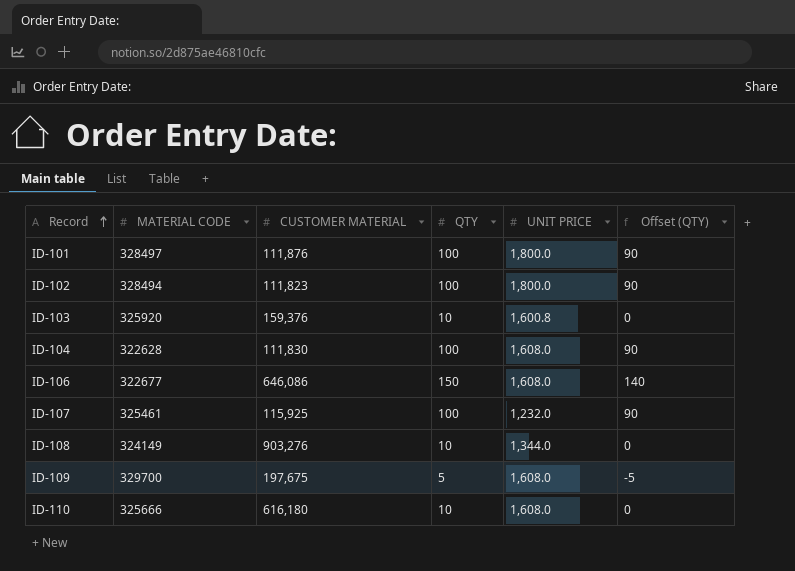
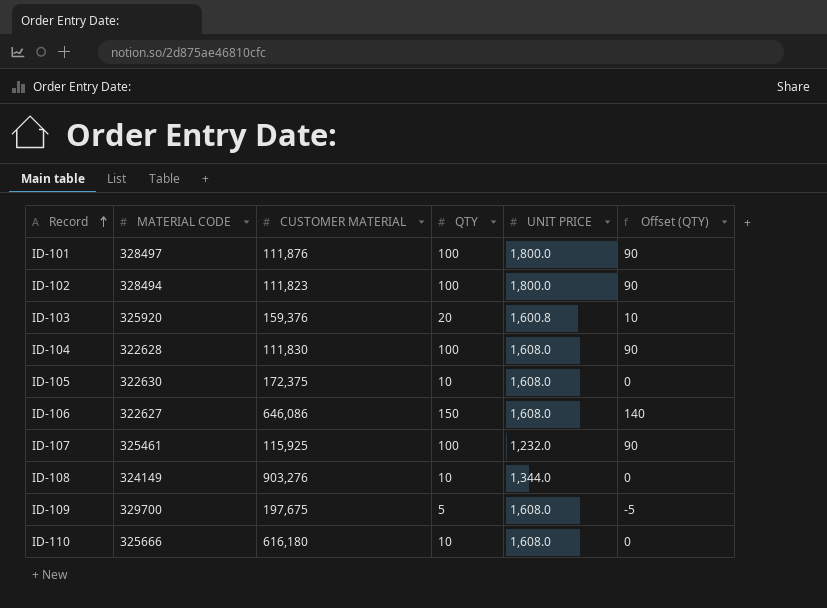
ID-103 | QTY: 10 -> 20
ID-103 | Offset (QTY): 0 -> 10
row ID-105: none -> 322630 | 172,375 | 10 | 1,608.0 | 0
ID-106 | MATERIAL CODE: 322677 -> 322627

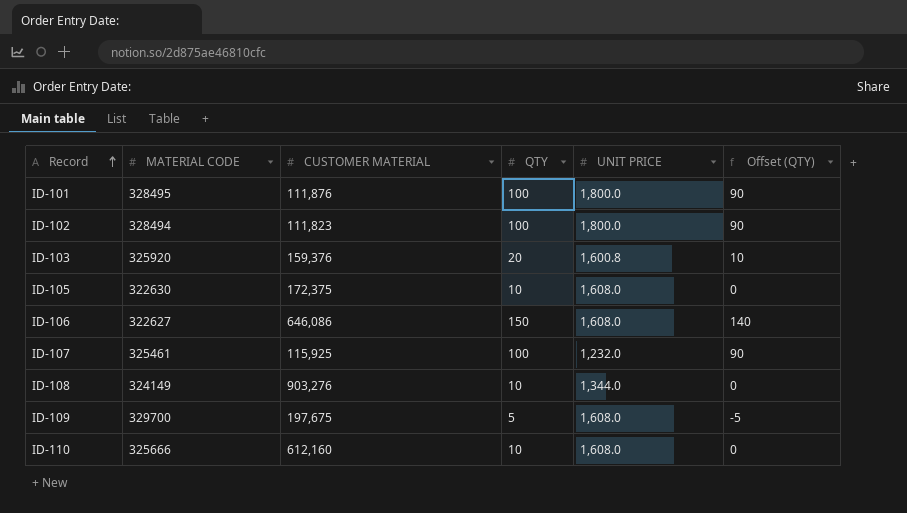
row ID-104: 322628 | 111,830 | 100 | 1,608.0 | 90 -> none
ID-101 | MATERIAL CODE: 328497 -> 328495
ID-110 | CUSTOMER MATERIAL: 616,180 -> 612,160

